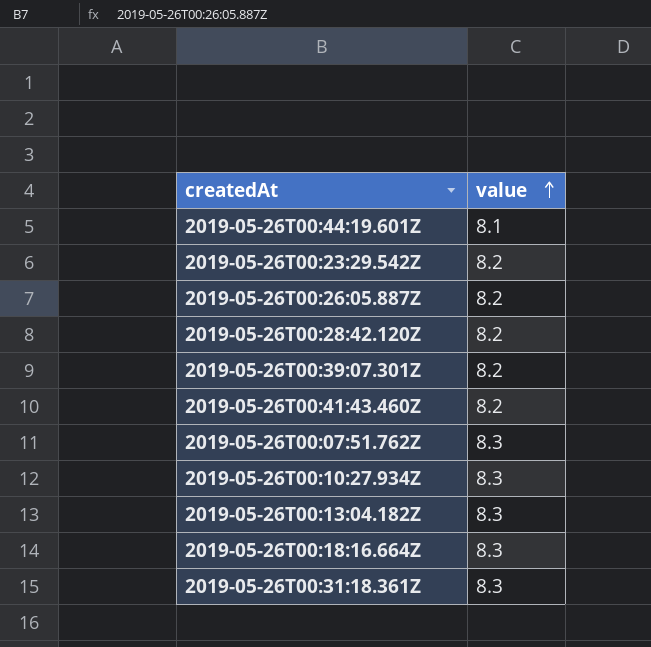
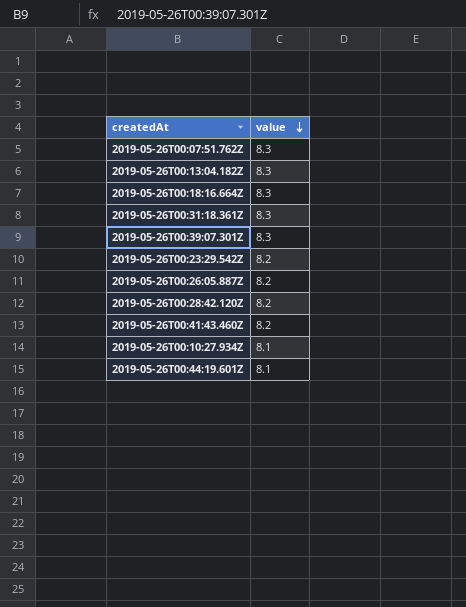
row order: value ascending -> value descending
2019-05-26T00:39:07.301Z | value: 8.2 -> 8.3
2019-05-26T00:10:27.934Z | value: 8.3 -> 8.1

